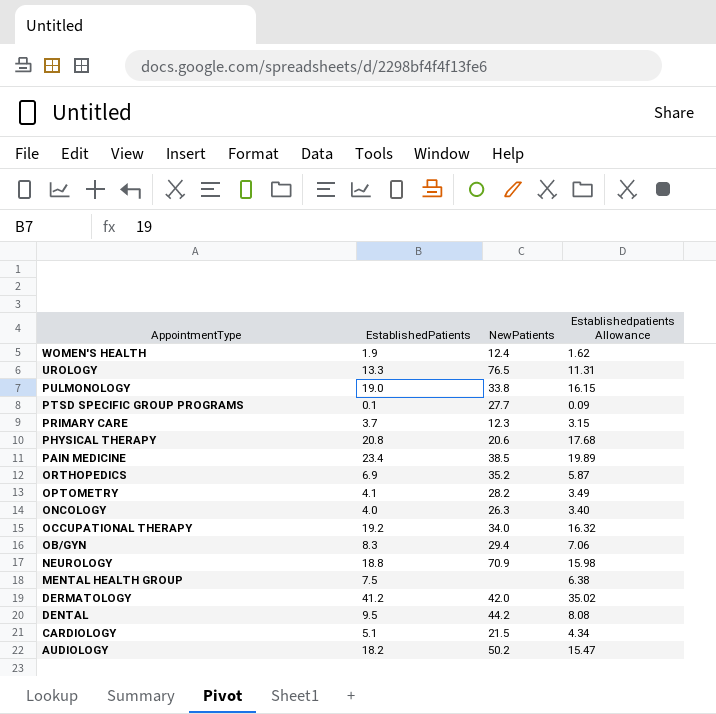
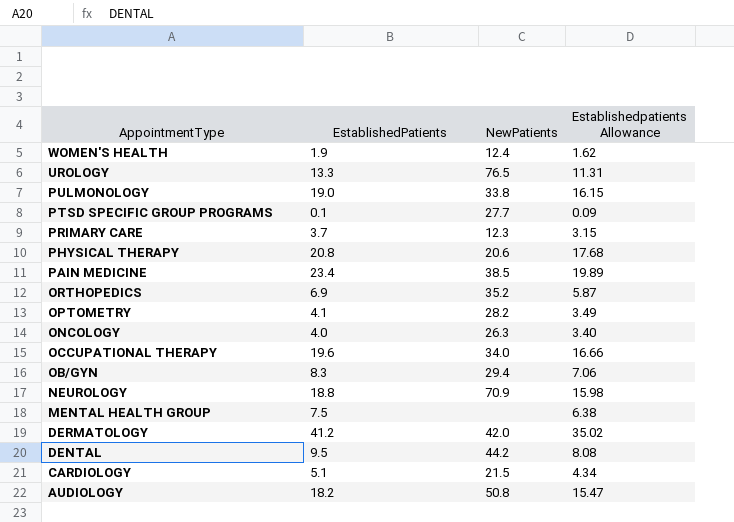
OCCUPATIONAL THERAPY | EstablishedPatients: 19.2 -> 19.6
OCCUPATIONAL THERAPY | Establishedpatients Allowance: 16.32 -> 16.66
AUDIOLOGY | NewPatients: 50.2 -> 50.8

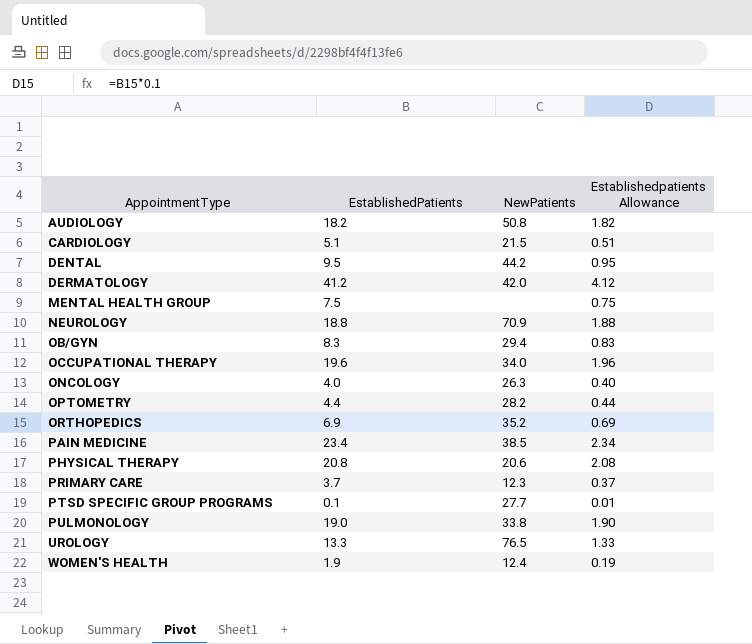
row order: AppointmentType descending -> AppointmentType ascending
column Establishedpatients Allowance | formula: [EstablishedPatients] * 0.85 -> [EstablishedPatients] * 0.1
OPTOMETRY | EstablishedPatients: 4.1 -> 4.4

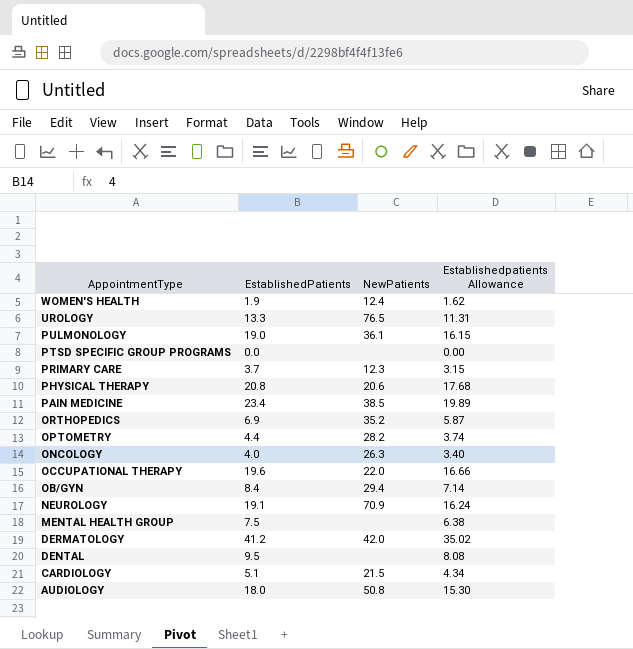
row order: AppointmentType ascending -> AppointmentType descending
column Establishedpatients Allowance | formula: [EstablishedPatients] * 0.1 -> [EstablishedPatients] * 0.85
PULMONOLOGY | NewPatients: 33.8 -> 36.1
PTSD SPECIFIC GROUP PROGRAMS | EstablishedPatients: 0.1 -> 0.0
PTSD SPECIFIC GROUP PROGRAMS | NewPatients: 27.7 -> none
OCCUPATIONAL THERAPY | NewPatients: 34.0 -> 22.0
OB/GYN | EstablishedPatients: 8.3 -> 8.4
NEUROLOGY | EstablishedPatients: 18.8 -> 19.1
DENTAL | NewPatients: 44.2 -> none
AUDIOLOGY | EstablishedPatients: 18.2 -> 18.0

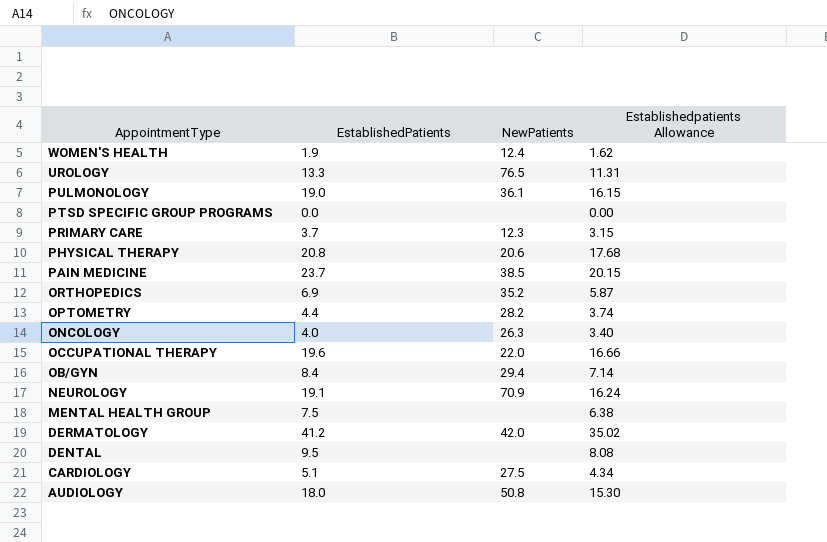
PAIN MEDICINE | EstablishedPatients: 23.4 -> 23.7
PAIN MEDICINE | Establishedpatients Allowance: 19.89 -> 20.15
CARDIOLOGY | NewPatients: 21.5 -> 27.5

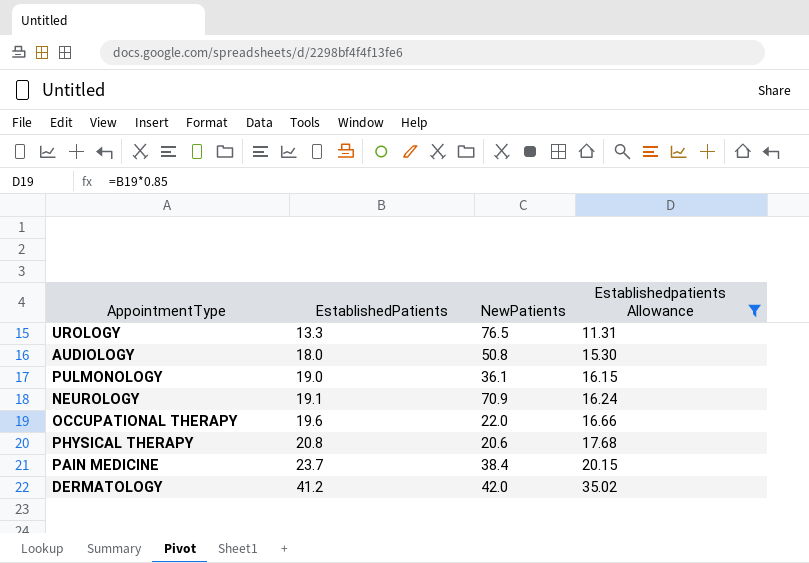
filter: none -> Establishedpatients Allowance >= 11.31
row order: AppointmentType descending -> EstablishedPatients ascending
PAIN MEDICINE | NewPatients: 38.5 -> 38.4

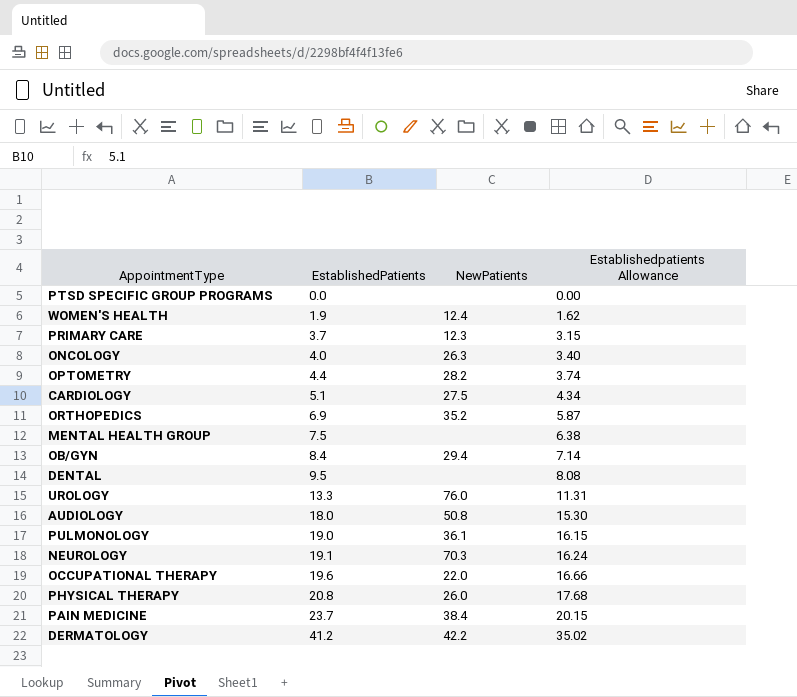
filter: Establishedpatients Allowance >= 11.31 -> none
UROLOGY | NewPatients: 76.5 -> 76.0
NEUROLOGY | NewPatients: 70.9 -> 70.3
PHYSICAL THERAPY | NewPatients: 20.6 -> 26.0
DERMATOLOGY | NewPatients: 42.0 -> 42.2

